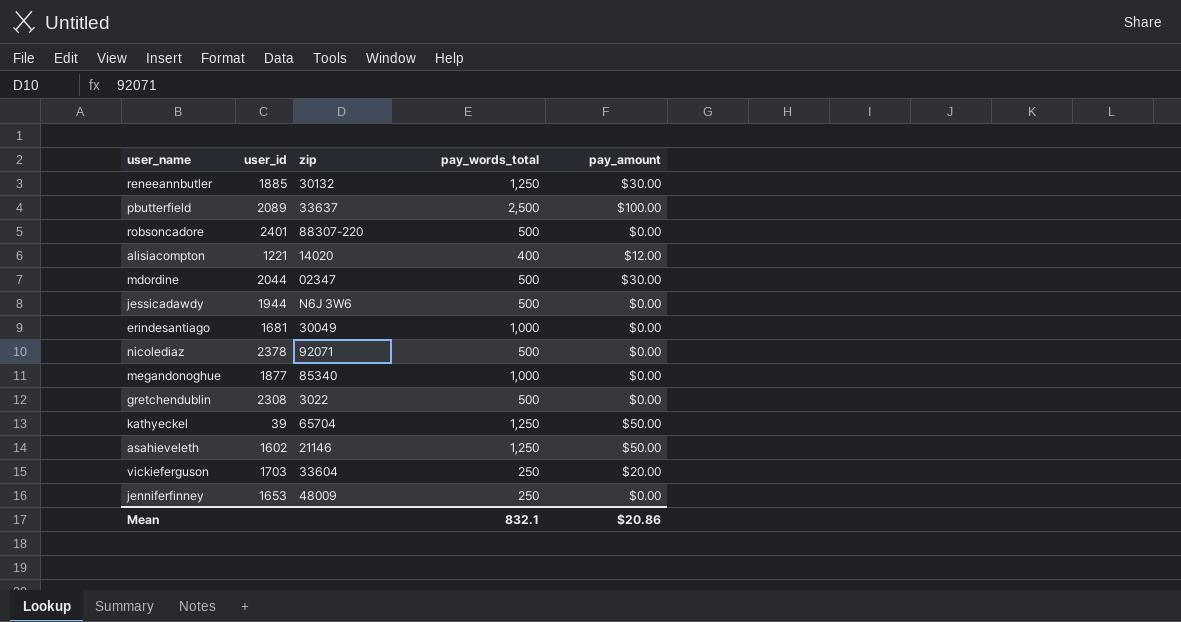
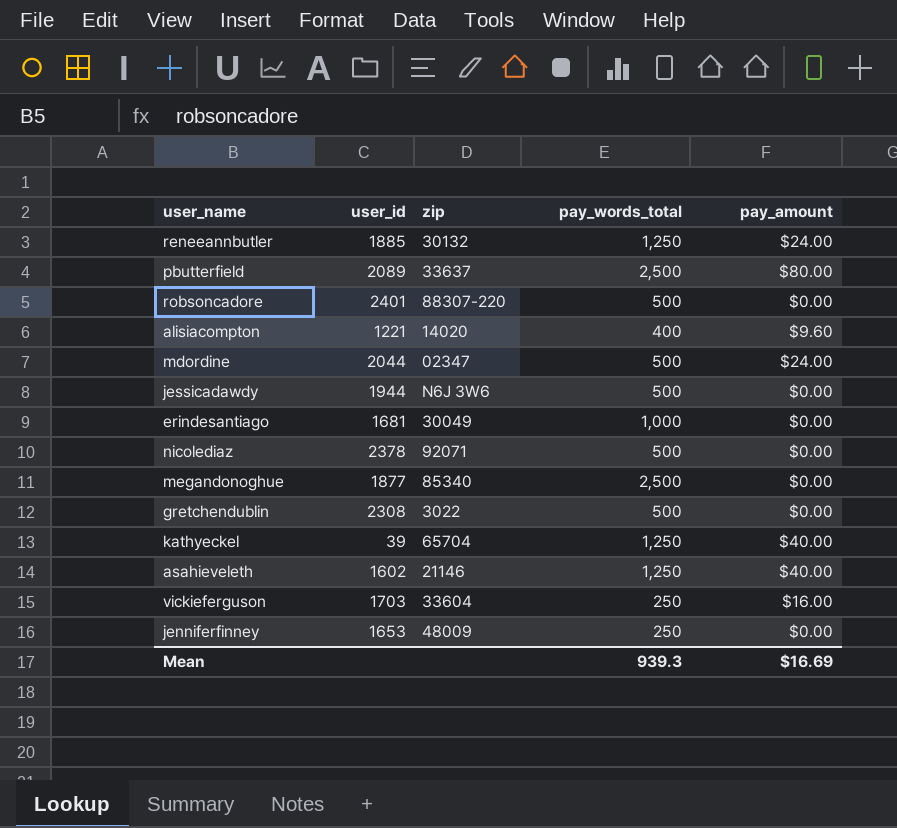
reneeannbutler | pay_amount: $30.00 -> $24.00
pbutterfield | pay_amount: $100.00 -> $80.00
alisiacompton | pay_amount: $12.00 -> $9.60
mdordine | pay_amount: $30.00 -> $24.00
megandonoghue | pay_words_total: 1,000 -> 2,500
kathyeckel | pay_amount: $50.00 -> $40.00
asahieveleth | pay_amount: $50.00 -> $40.00
vickieferguson | pay_amount: $20.00 -> $16.00
Mean | pay_words_total: 832.1 -> 939.3
Mean | pay_amount: $20.86 -> $16.69

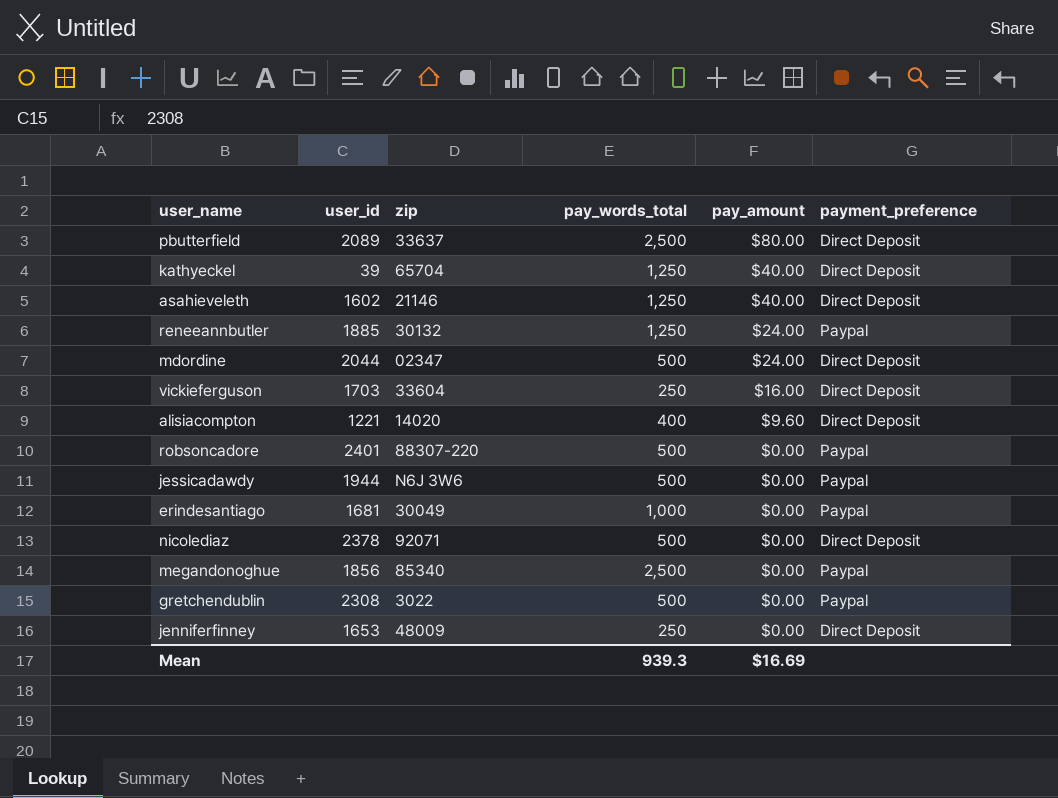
row order: none -> pay_amount descending
column payment_preference | position: none -> 6
megandonoghue | user_id: 1877 -> 1856

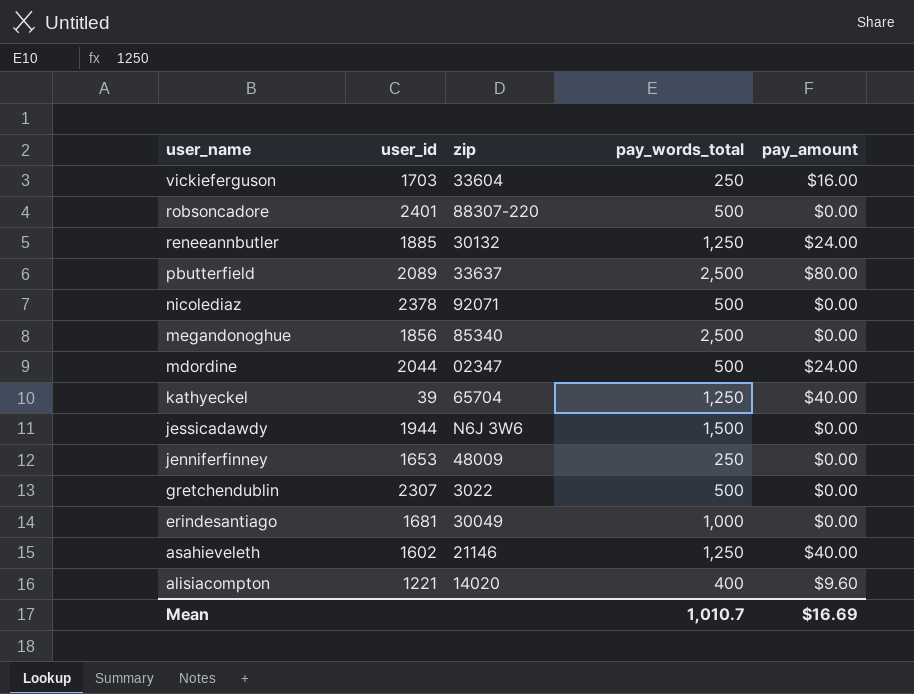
row order: pay_amount descending -> user_name descending
column payment_preference | position: 6 -> none
jessicadawdy | pay_words_total: 500 -> 1,500
gretchendublin | user_id: 2308 -> 2307
Mean | pay_words_total: 939.3 -> 1,010.7

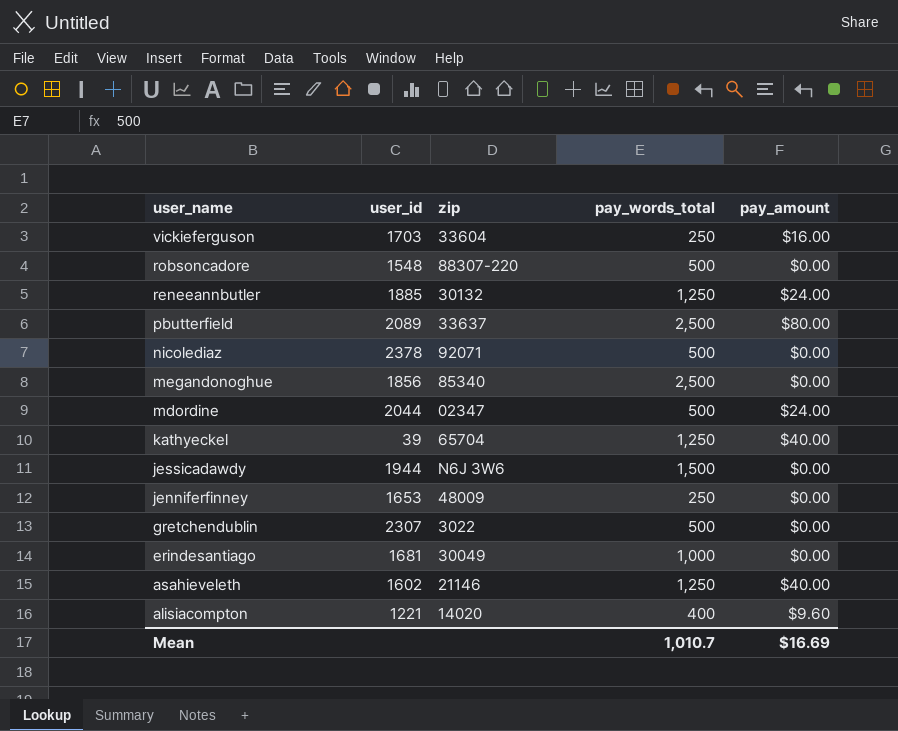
robsoncadore | user_id: 2401 -> 1548

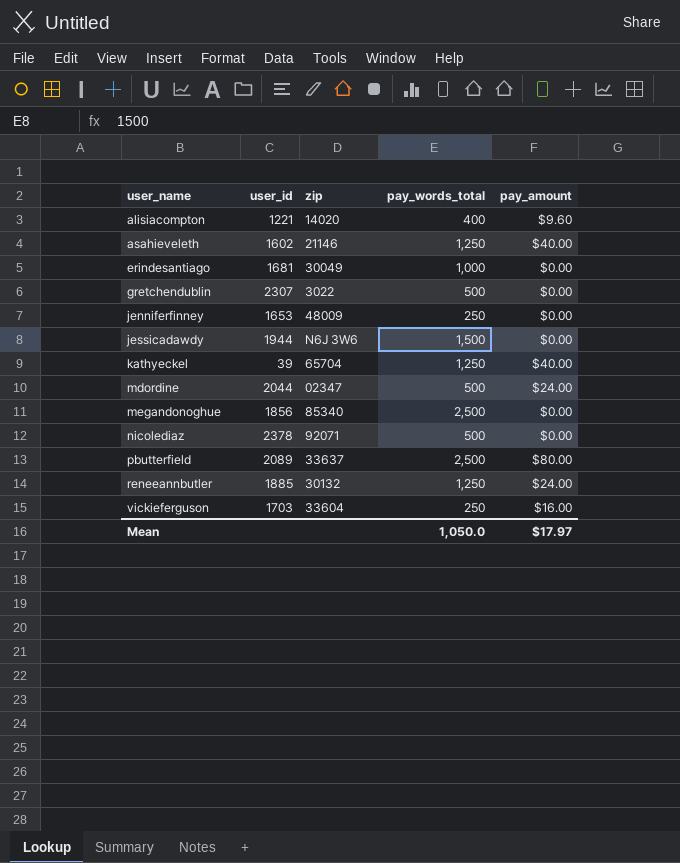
row order: user_name descending -> user_name ascending
row robsoncadore: 1548 | 88307-220 | 500 | $0.00 -> none
Mean | pay_words_total: 1,010.7 -> 1,050.0
Mean | pay_amount: $16.69 -> $17.97

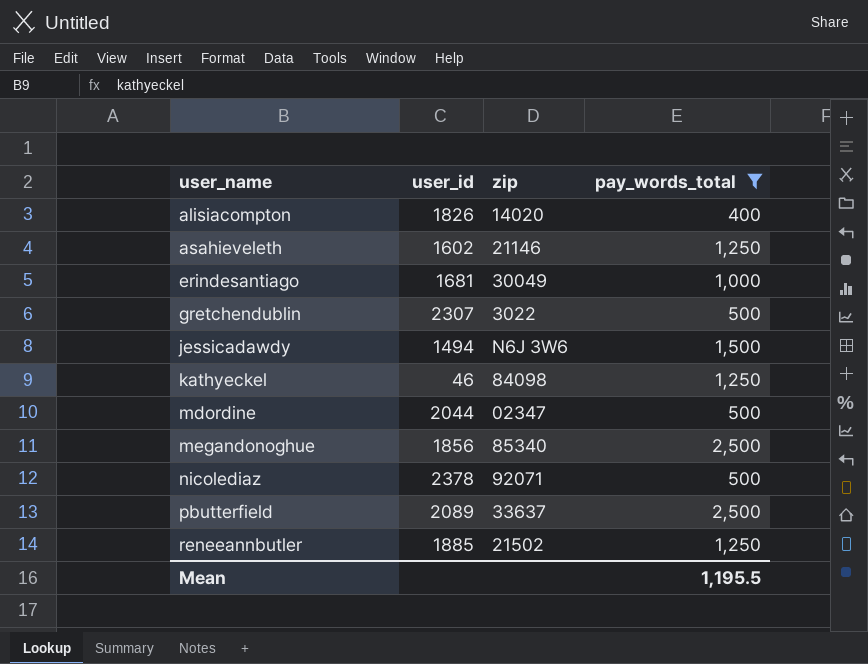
filter: none -> pay_words_total != 250
column pay_amount | position: 5 -> none
alisiacompton | user_id: 1221 -> 1826
jessicadawdy | user_id: 1944 -> 1494
kathyeckel | user_id: 39 -> 46
kathyeckel | zip: 65704 -> 84098
reneeannbutler | zip: 30132 -> 21502
Mean | pay_words_total: 1,050.0 -> 1,195.5

